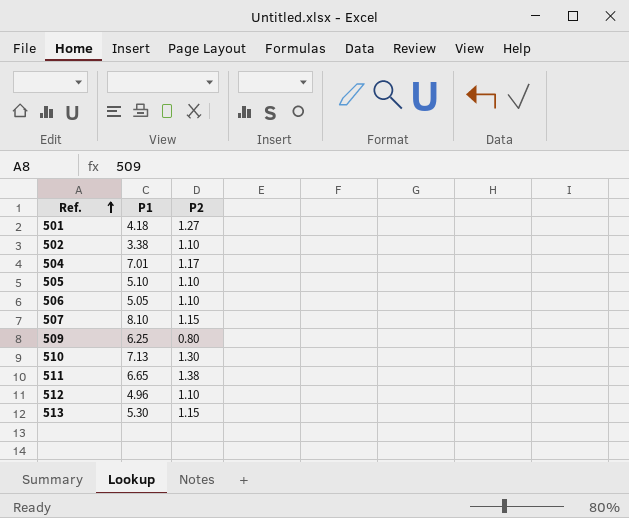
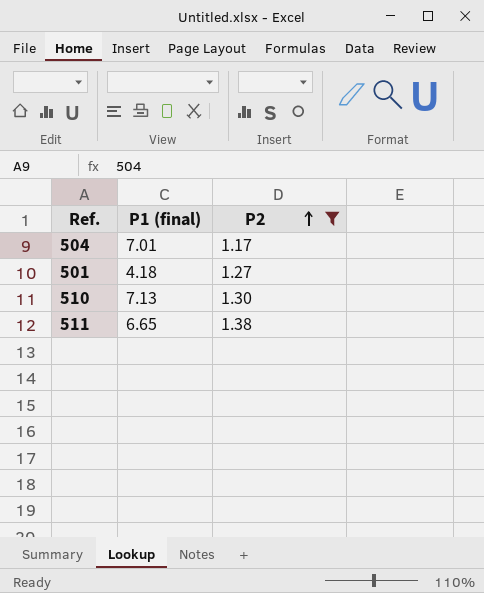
filter: none -> P2 >= 1.17
row order: Ref. ascending -> P2 ascending
column name: P1 -> P1 (final)

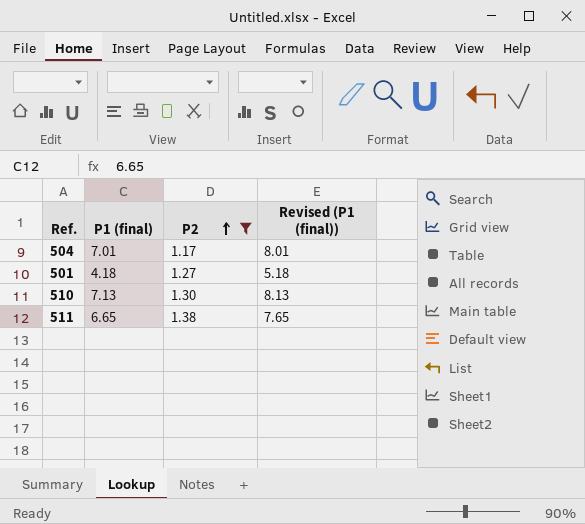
column Revised (P1 (final)) | formula: none -> [P1 (final)] + 1

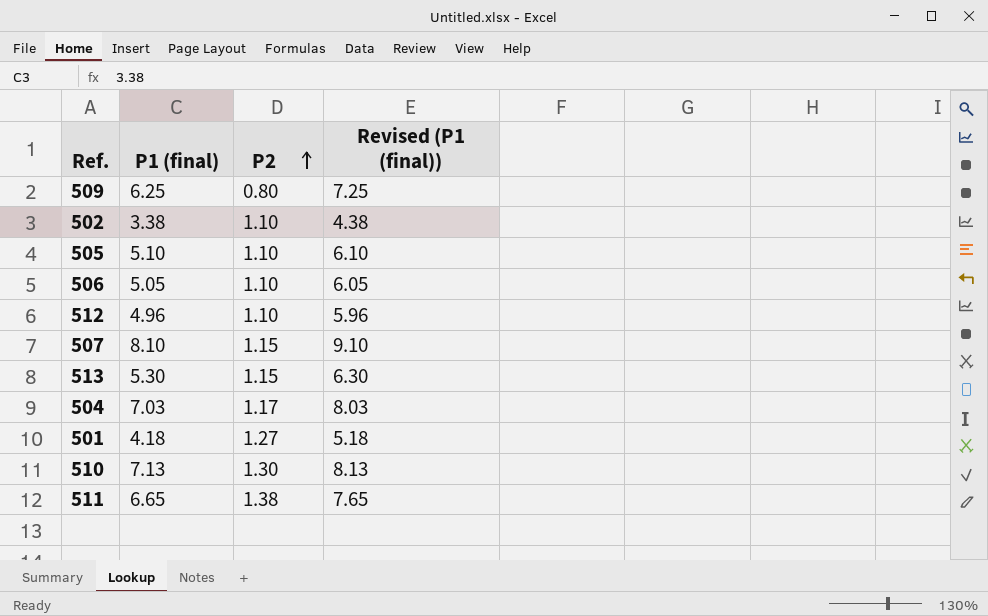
filter: P2 >= 1.17 -> none
504 | P1 (final): 7.01 -> 7.03
504 | Revised (P1 (final)): 8.01 -> 8.03

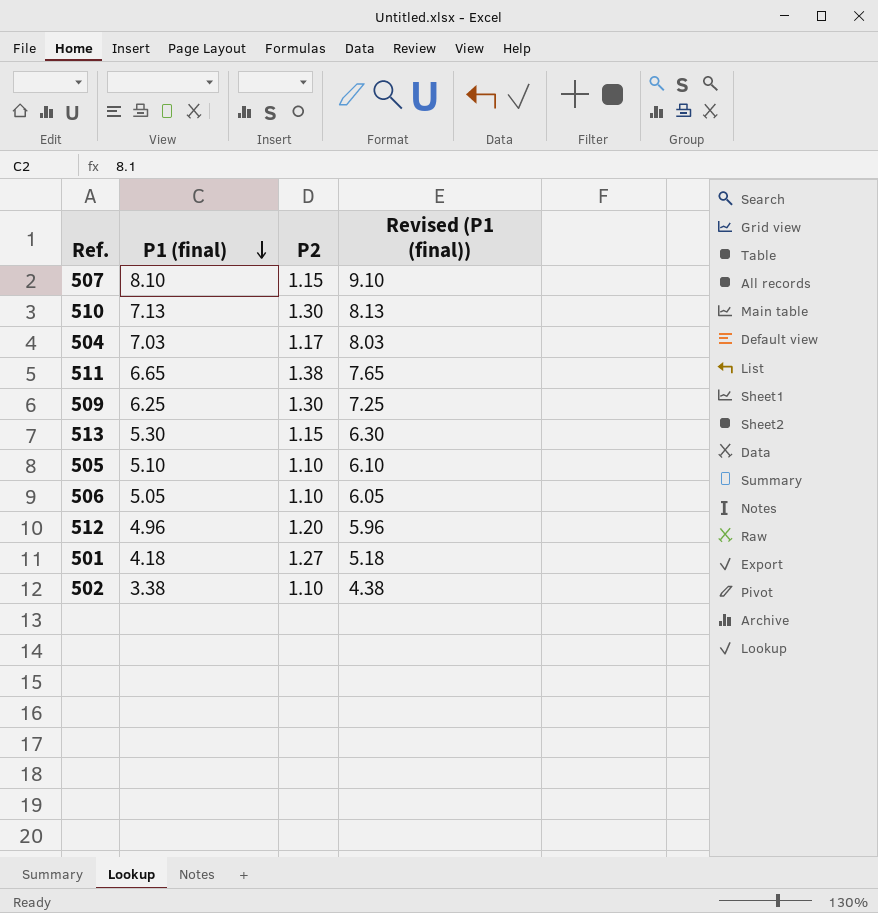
row order: P2 ascending -> P1 (final) descending
509 | P2: 0.80 -> 1.30
512 | P2: 1.10 -> 1.20

